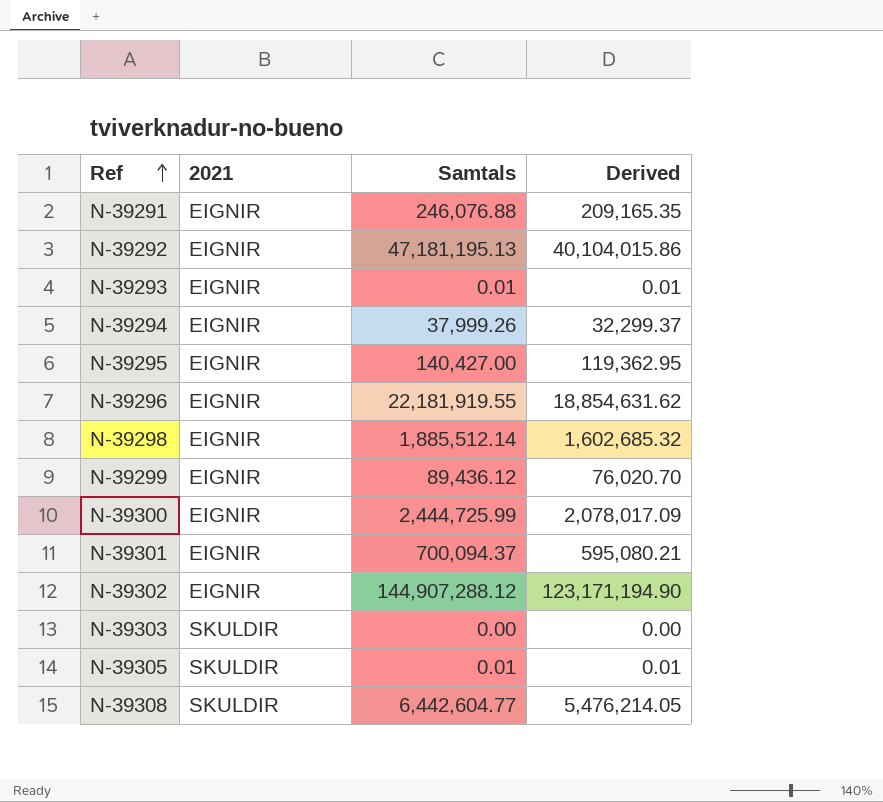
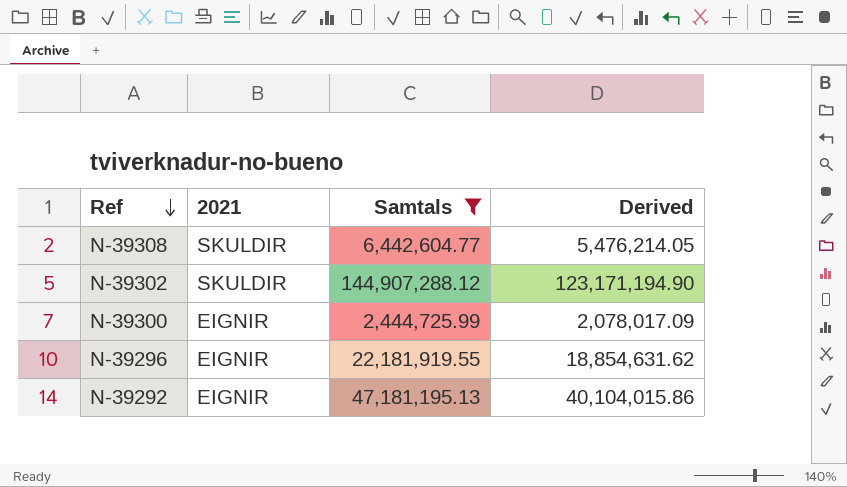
filter: none -> Samtals >= 2,444,725.99
row order: Ref ascending -> Ref descending
N-39302 | 2021: EIGNIR -> SKULDIR

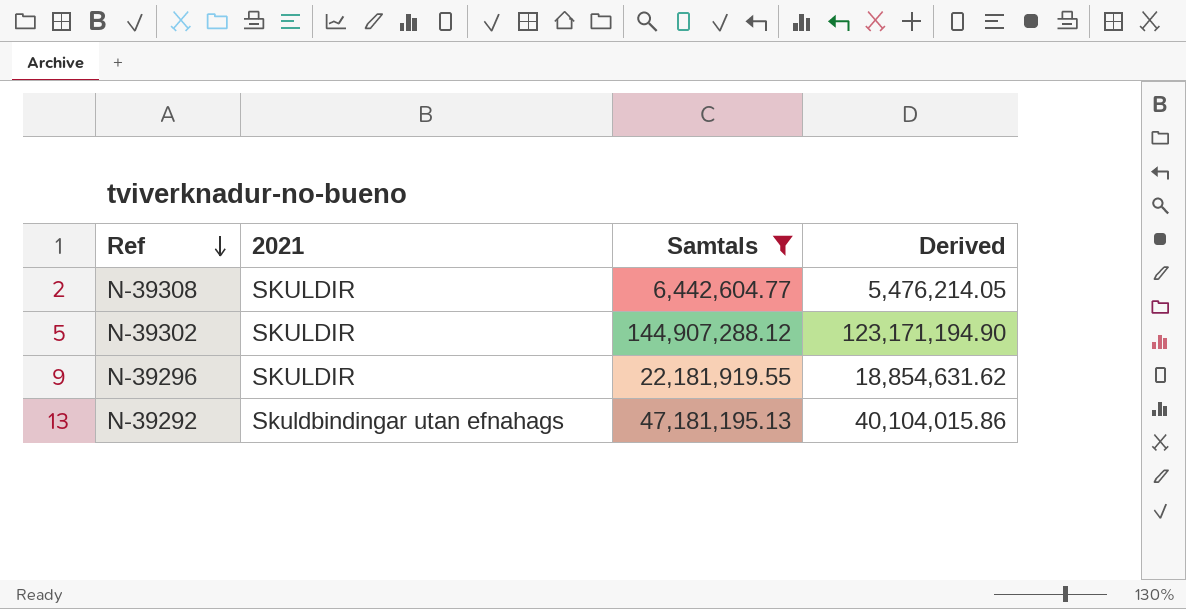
row N-39300: EIGNIR | 2,444,725.99 | 2,078,017.09 -> none
N-39296 | 2021: EIGNIR -> SKULDIR
N-39292 | 2021: EIGNIR -> Skuldbindingar utan efnahags

